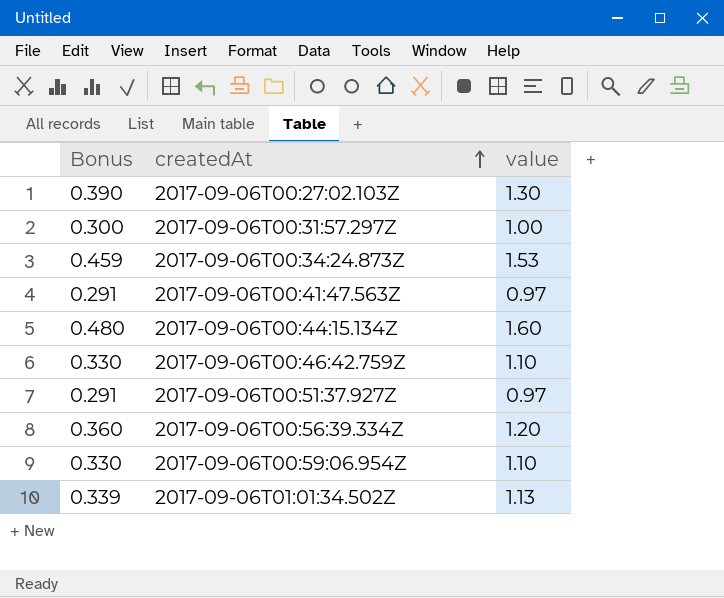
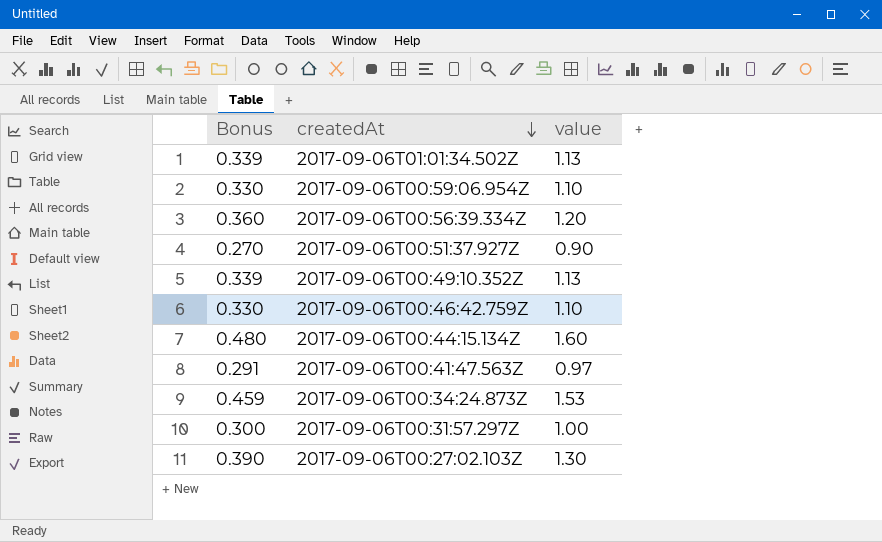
row order: createdAt ascending -> createdAt descending
2017-09-06T00:51:37.927Z | Bonus: 0.291 -> 0.270
2017-09-06T00:51:37.927Z | value: 0.97 -> 0.90
row 2017-09-06T00:49:10.352Z: none -> 0.339 | 1.13

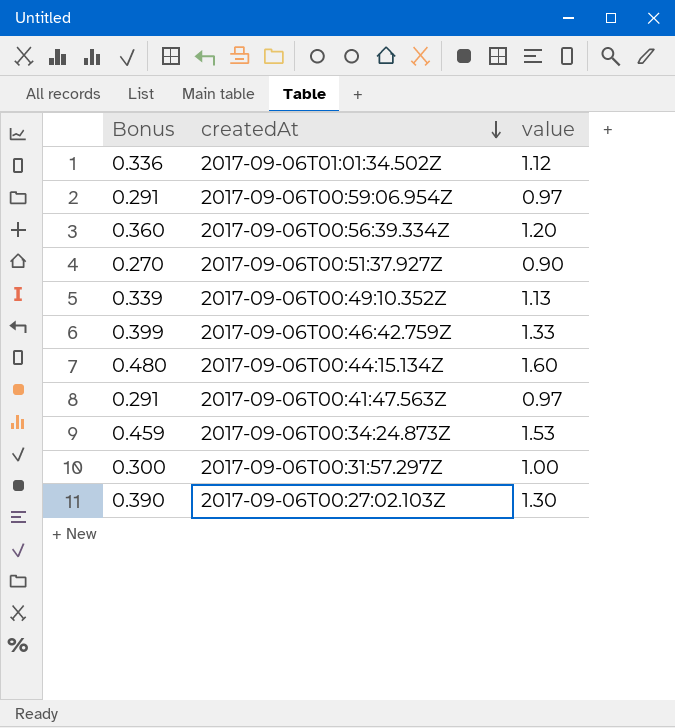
2017-09-06T01:01:34.502Z | Bonus: 0.339 -> 0.336
2017-09-06T01:01:34.502Z | value: 1.13 -> 1.12
2017-09-06T00:59:06.954Z | Bonus: 0.330 -> 0.291
2017-09-06T00:59:06.954Z | value: 1.10 -> 0.97
2017-09-06T00:46:42.759Z | Bonus: 0.330 -> 0.399
2017-09-06T00:46:42.759Z | value: 1.10 -> 1.33

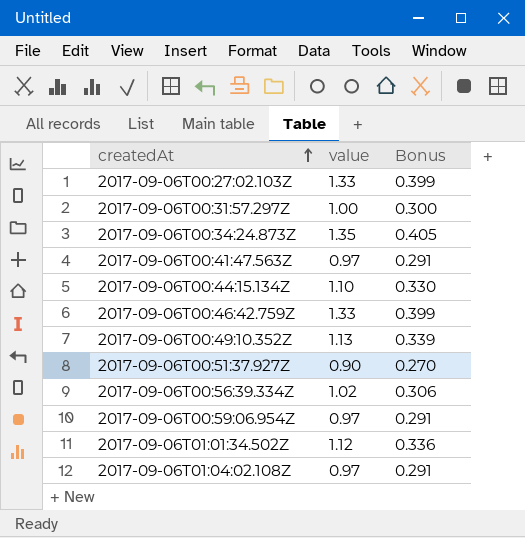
row order: createdAt descending -> createdAt ascending
column Bonus | position: 1 -> 3
2017-09-06T00:27:02.103Z | value: 1.30 -> 1.33
2017-09-06T00:27:02.103Z | Bonus: 0.390 -> 0.399
2017-09-06T00:34:24.873Z | value: 1.53 -> 1.35
2017-09-06T00:34:24.873Z | Bonus: 0.459 -> 0.405
2017-09-06T00:44:15.134Z | value: 1.60 -> 1.10
2017-09-06T00:44:15.134Z | Bonus: 0.480 -> 0.330
2017-09-06T00:56:39.334Z | value: 1.20 -> 1.02
2017-09-06T00:56:39.334Z | Bonus: 0.360 -> 0.306
row 2017-09-06T01:04:02.108Z: none -> 0.97 | 0.291

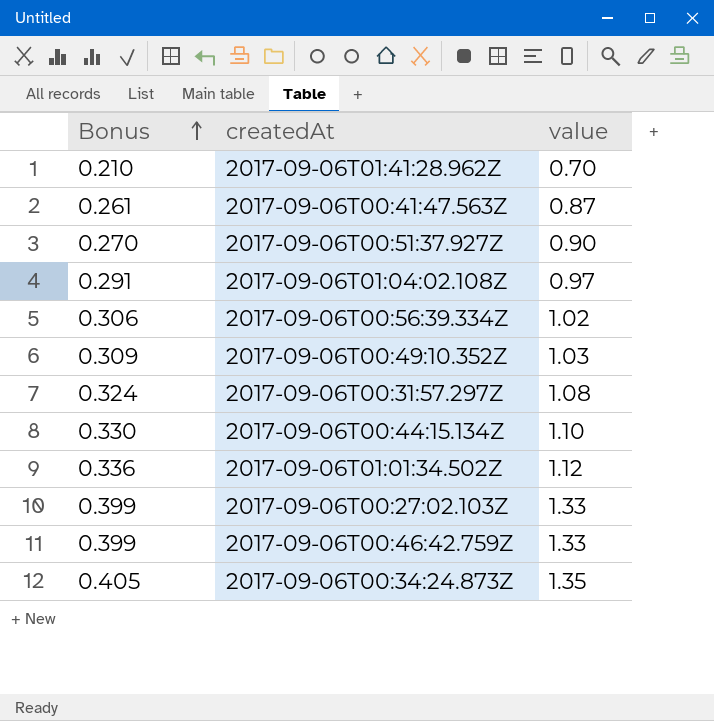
row order: createdAt ascending -> Bonus ascending
column Bonus | position: 3 -> 1
row 2017-09-06T00:59:06.954Z: 0.97 | 0.291 -> none
row 2017-09-06T01:41:28.962Z: none -> 0.210 | 0.70
2017-09-06T00:41:47.563Z | Bonus: 0.291 -> 0.261
2017-09-06T00:41:47.563Z | value: 0.97 -> 0.87
2017-09-06T00:49:10.352Z | Bonus: 0.339 -> 0.309
2017-09-06T00:49:10.352Z | value: 1.13 -> 1.03
2017-09-06T00:31:57.297Z | Bonus: 0.300 -> 0.324
2017-09-06T00:31:57.297Z | value: 1.00 -> 1.08

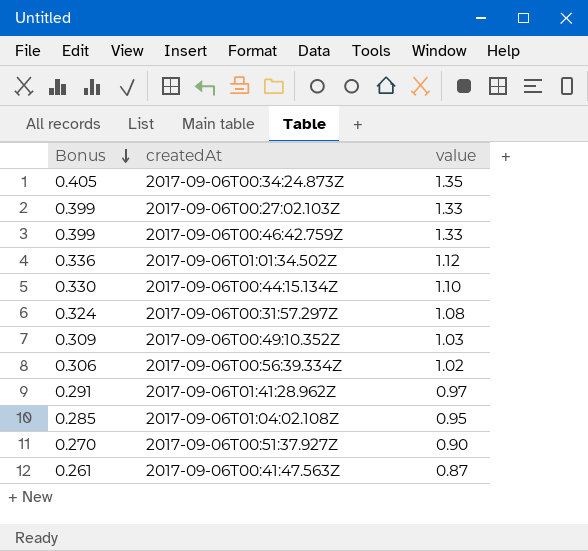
row order: Bonus ascending -> Bonus descending
2017-09-06T01:41:28.962Z | Bonus: 0.210 -> 0.291
2017-09-06T01:41:28.962Z | value: 0.70 -> 0.97
2017-09-06T01:04:02.108Z | Bonus: 0.291 -> 0.285
2017-09-06T01:04:02.108Z | value: 0.97 -> 0.95

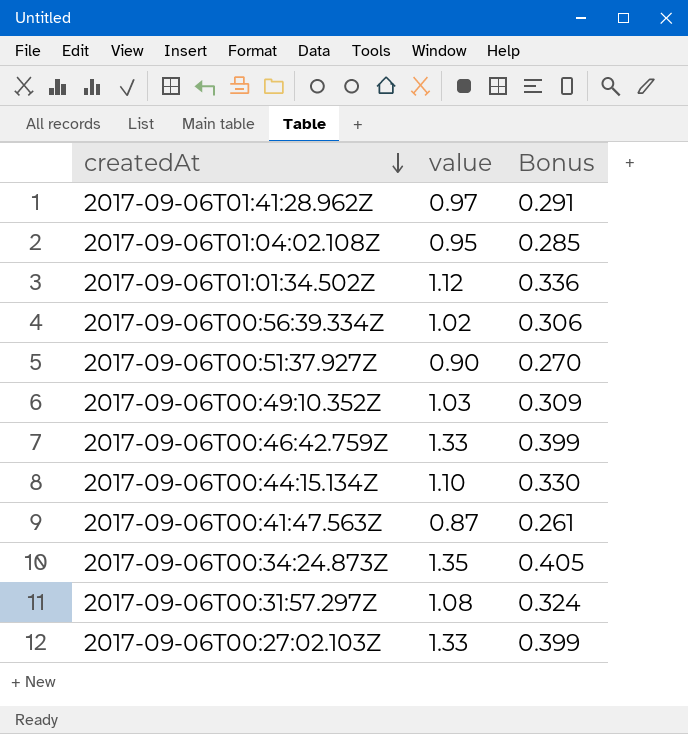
row order: Bonus descending -> createdAt descending
column Bonus | position: 1 -> 3

